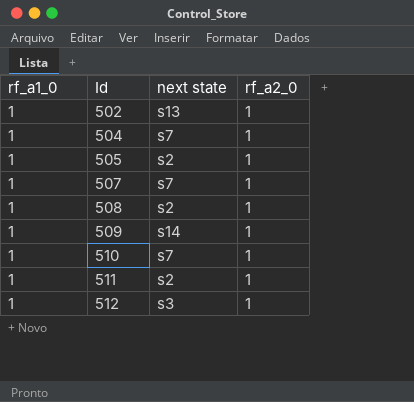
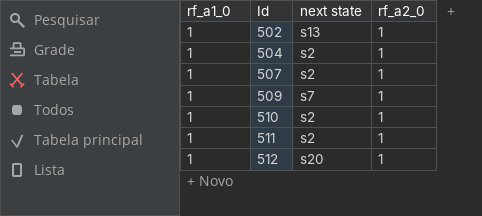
row 505: 1 | s2 | 1 -> none
row 508: 1 | s2 | 1 -> none
504 | next state: s7 -> s2
507 | next state: s7 -> s2
509 | next state: s14 -> s7
510 | next state: s7 -> s2
512 | next state: s3 -> s20

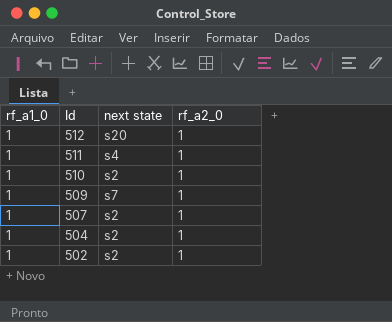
row order: Id ascending -> Id descending
511 | next state: s2 -> s4
502 | next state: s13 -> s2

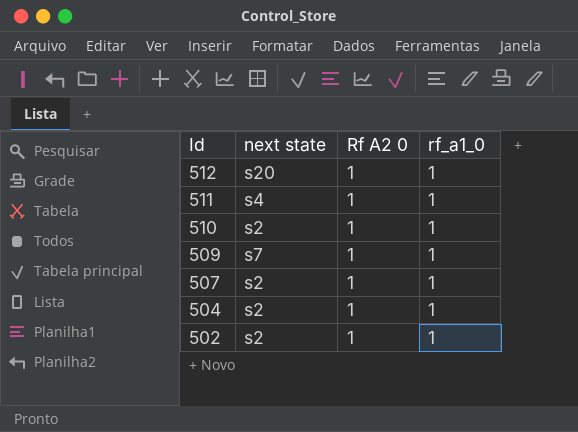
column name: rf_a2_0 -> Rf A2 0
column rf_a1_0 | position: 1 -> 4

